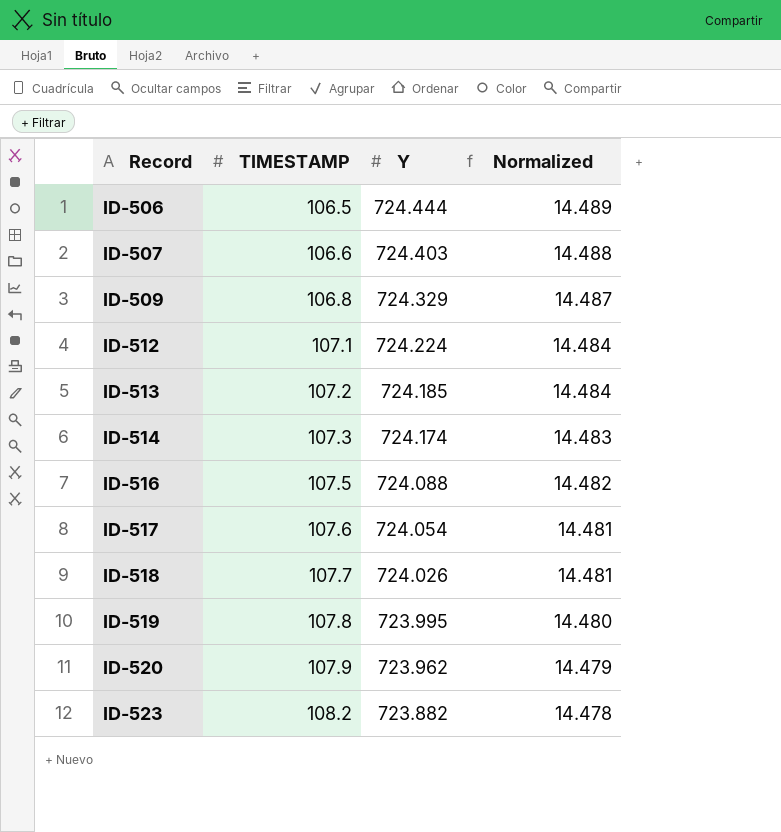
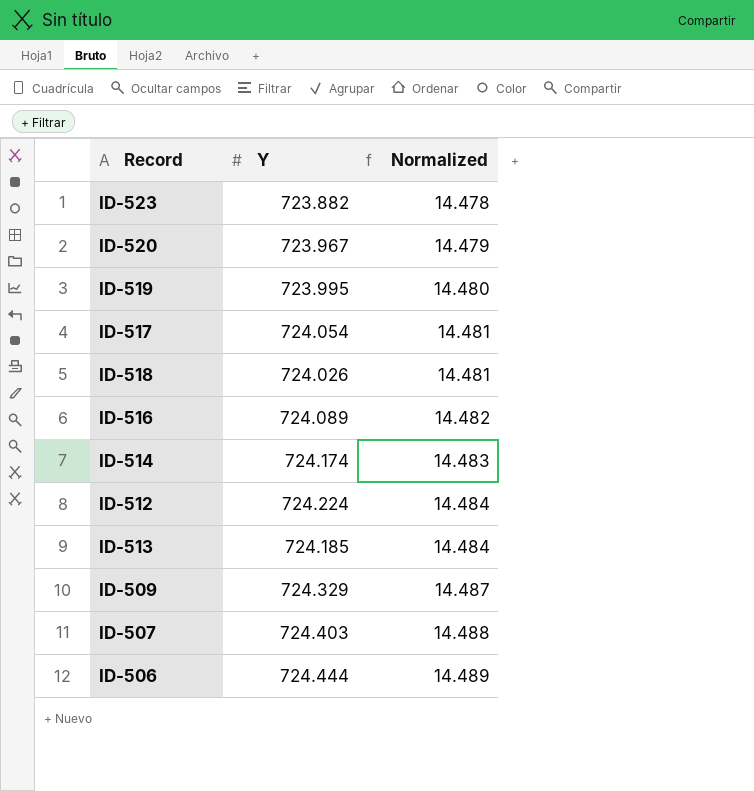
row order: Record ascending -> Normalized ascending
column TIMESTAMP | position: 2 -> none
ID-520 | Y: 723.962 -> 723.967
ID-516 | Y: 724.088 -> 724.089

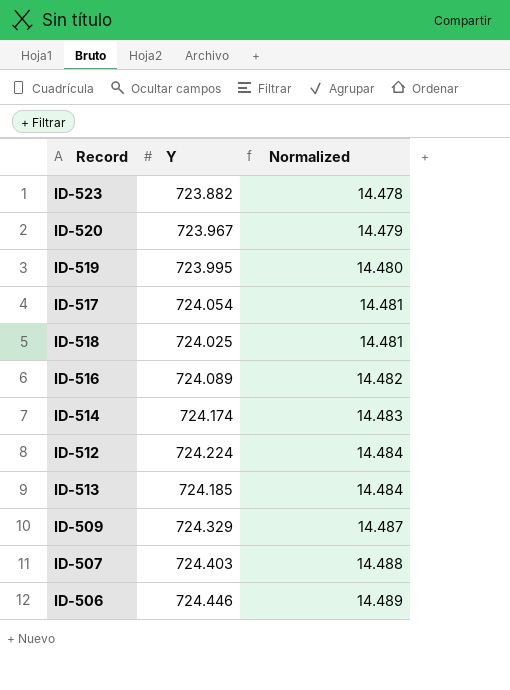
ID-518 | Y: 724.026 -> 724.025
ID-506 | Y: 724.444 -> 724.446

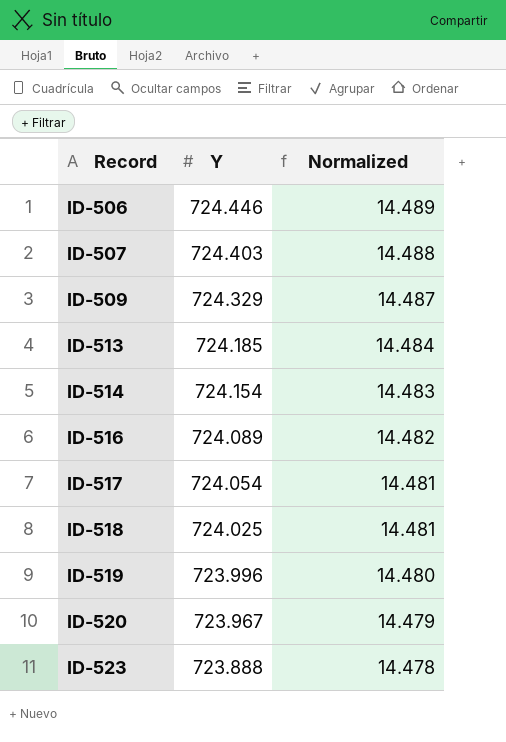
row order: Normalized ascending -> Record ascending
row ID-512: 724.224 | 14.484 -> none
ID-514 | Y: 724.174 -> 724.154
ID-519 | Y: 723.995 -> 723.996
ID-523 | Y: 723.882 -> 723.888

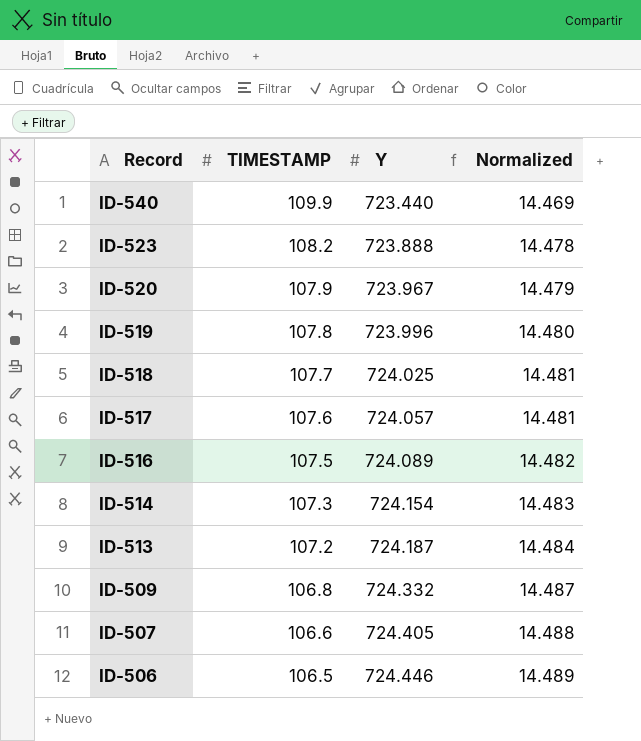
row order: Record ascending -> Record descending
column TIMESTAMP | position: none -> 2
row ID-540: none -> 109.9 | 723.440 | 14.469
ID-517 | Y: 724.054 -> 724.057
ID-513 | Y: 724.185 -> 724.187
ID-509 | Y: 724.329 -> 724.332
ID-507 | Y: 724.403 -> 724.405

